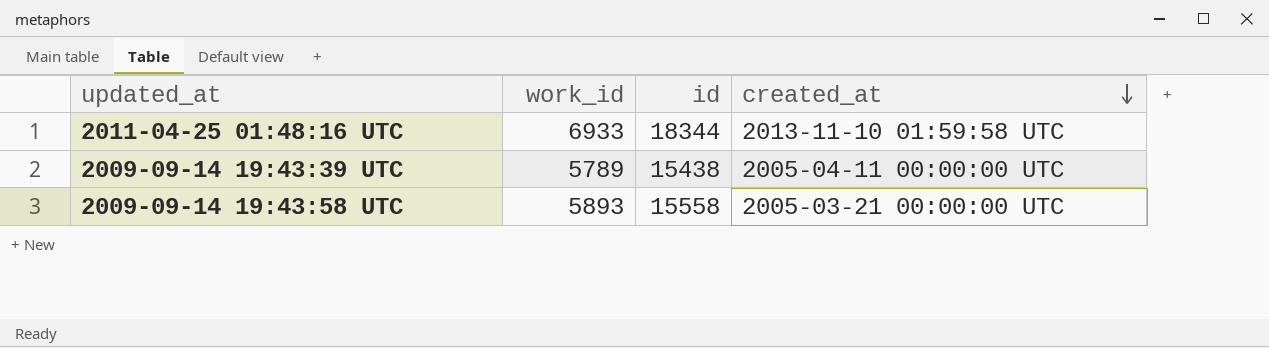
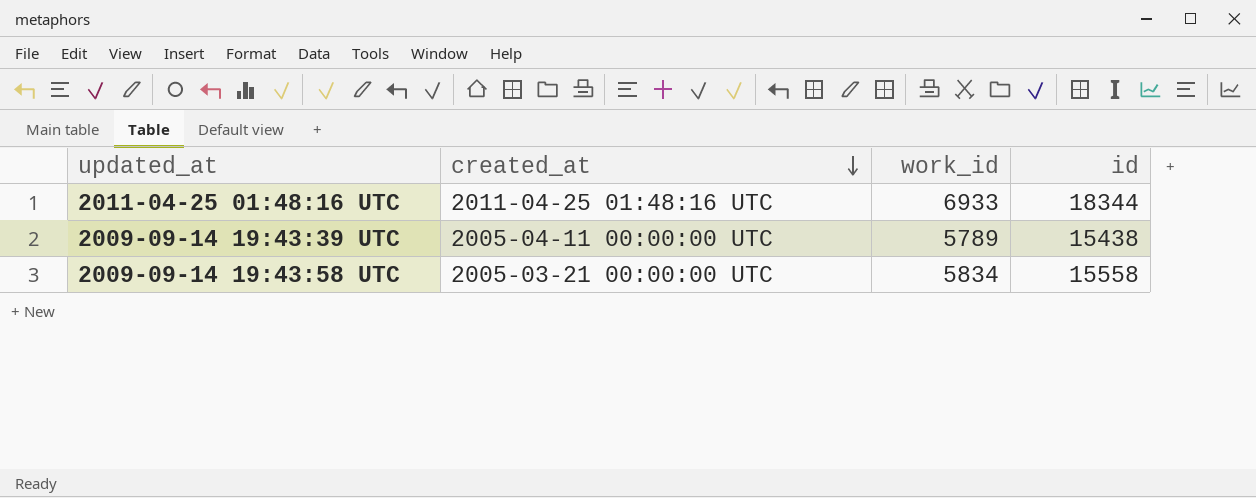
column created_at | position: 4 -> 2
2011-04-25 01:48:16 UTC | created_at: 2013-11-10 01:59:58 UTC -> 2011-04-25 01:48:16 UTC
2009-09-14 19:43:58 UTC | work_id: 5893 -> 5834

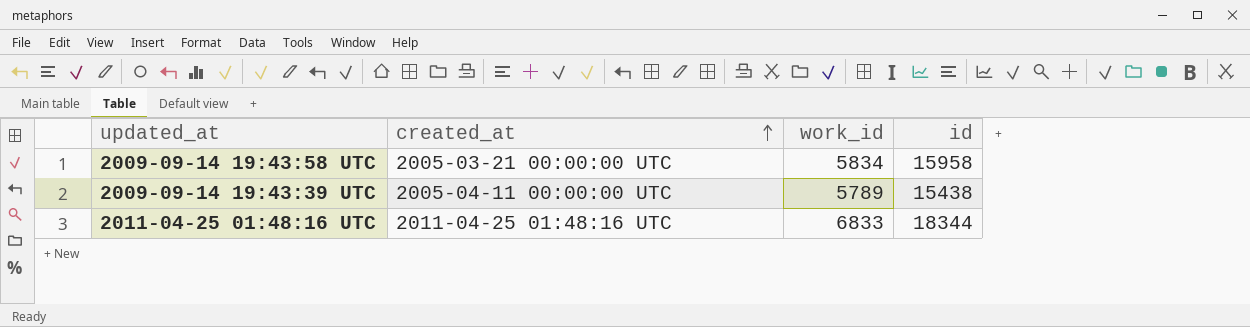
row order: created_at descending -> created_at ascending
2009-09-14 19:43:58 UTC | id: 15558 -> 15958
2011-04-25 01:48:16 UTC | work_id: 6933 -> 6833

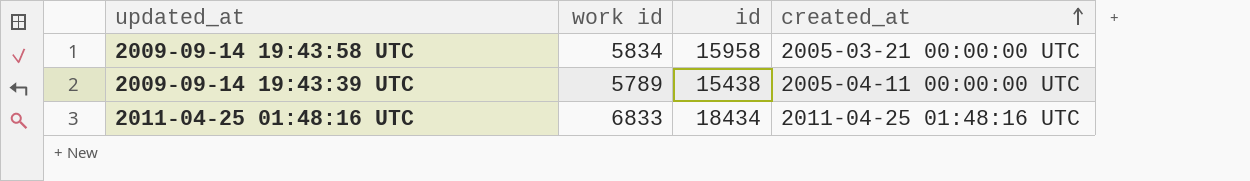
column name: work_id -> work id
column created_at | position: 2 -> 4
2011-04-25 01:48:16 UTC | id: 18344 -> 18434

